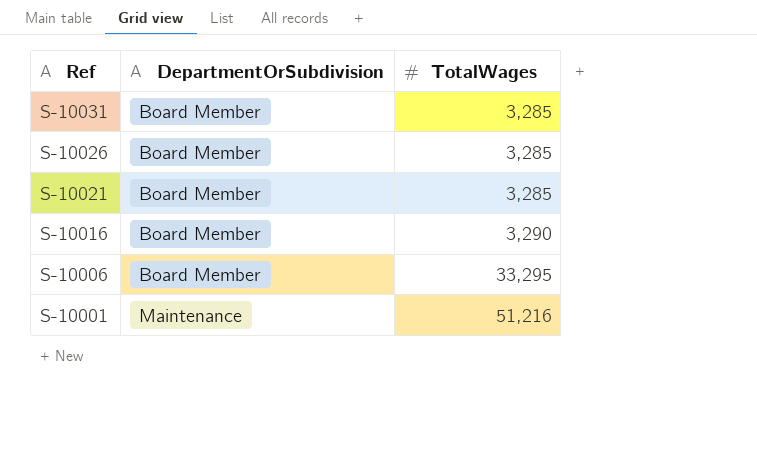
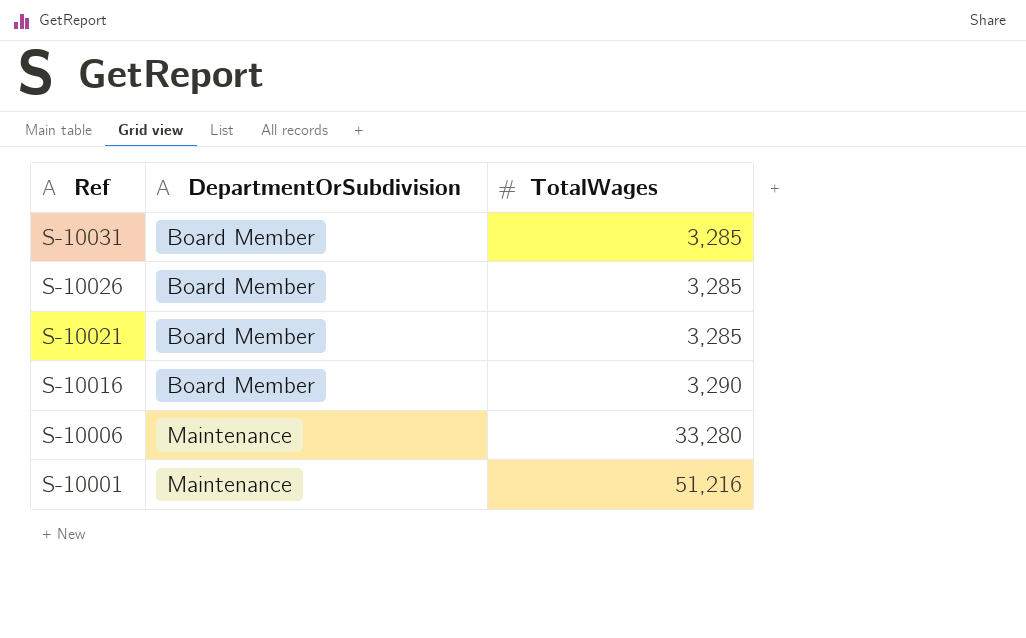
S-10006 | DepartmentOrSubdivision: Board Member -> Maintenance
S-10006 | TotalWages: 33,295 -> 33,280

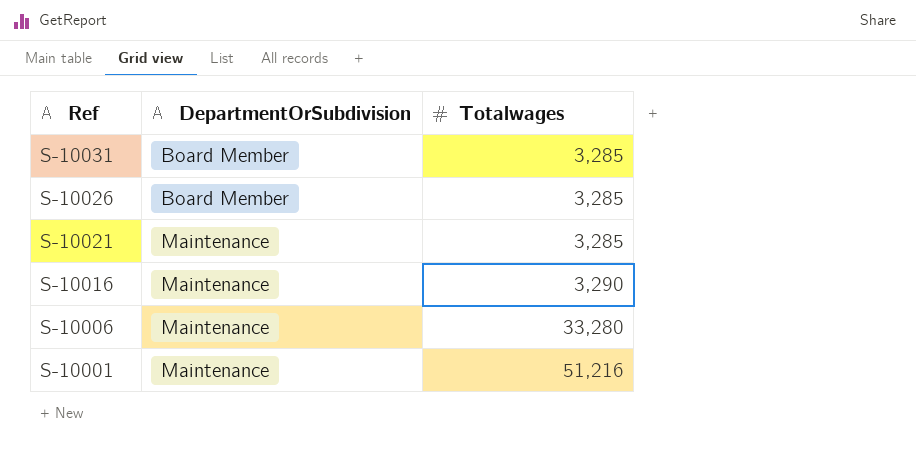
column name: TotalWages -> Totalwages
S-10021 | DepartmentOrSubdivision: Board Member -> Maintenance
S-10016 | DepartmentOrSubdivision: Board Member -> Maintenance

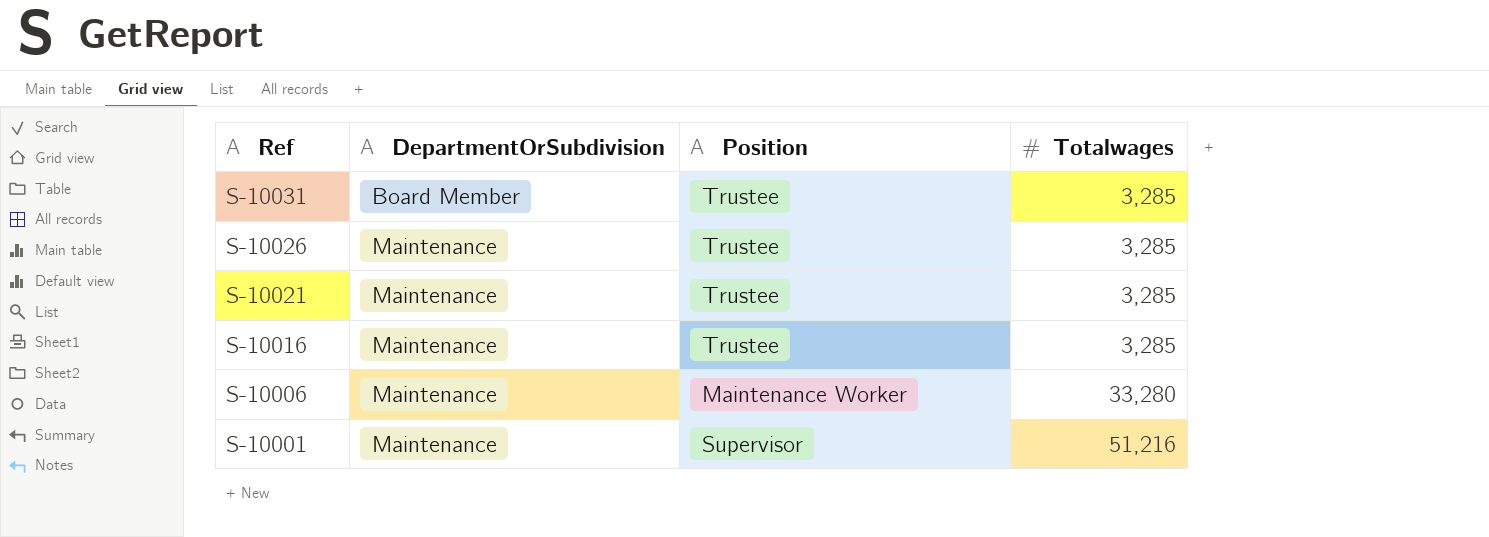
column Position | position: none -> 3
S-10026 | DepartmentOrSubdivision: Board Member -> Maintenance
S-10016 | Totalwages: 3,290 -> 3,285

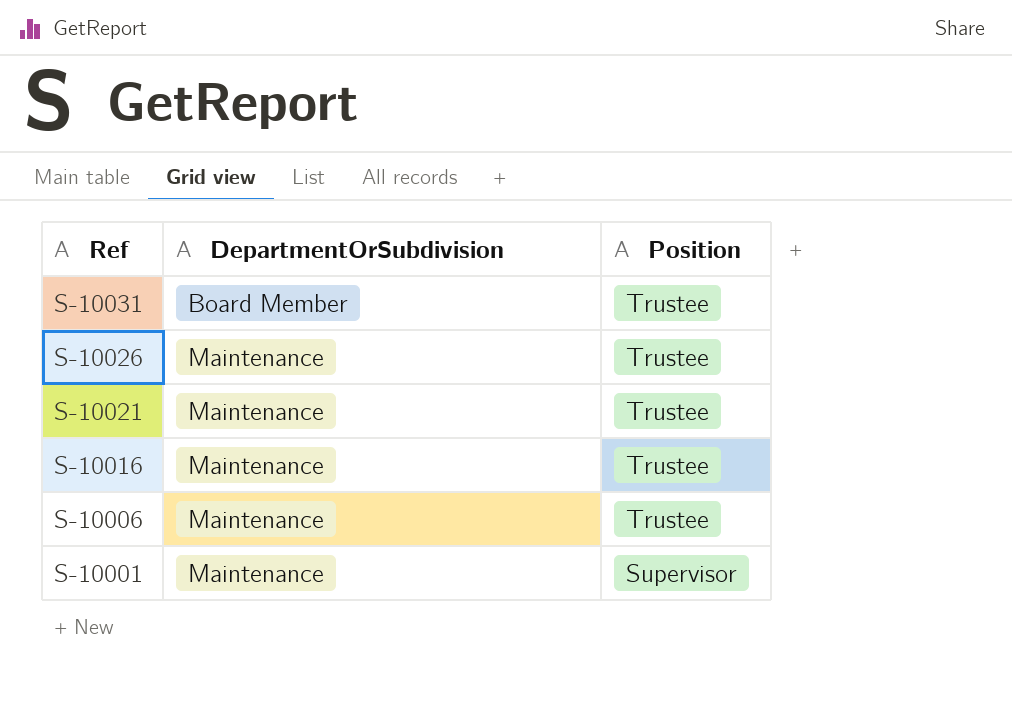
column Totalwages | position: 4 -> none
S-10006 | Position: Maintenance Worker -> Trustee

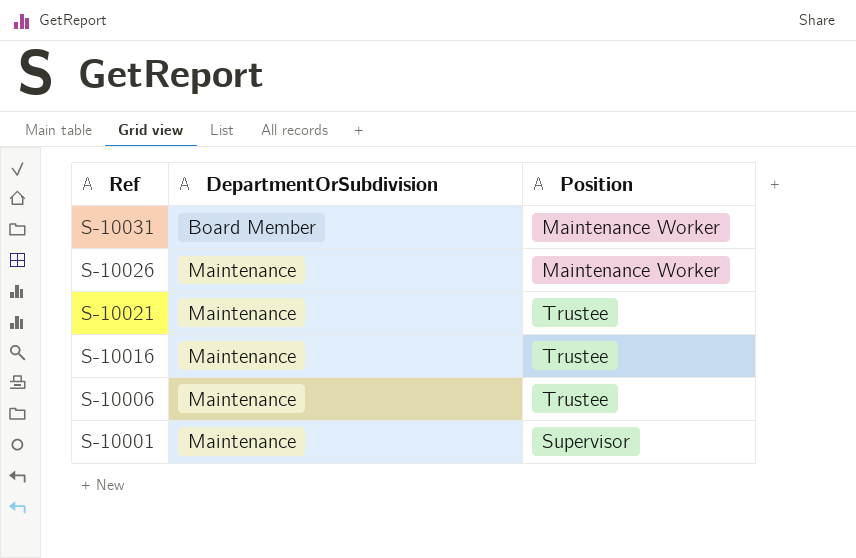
S-10031 | Position: Trustee -> Maintenance Worker
S-10026 | Position: Trustee -> Maintenance Worker

